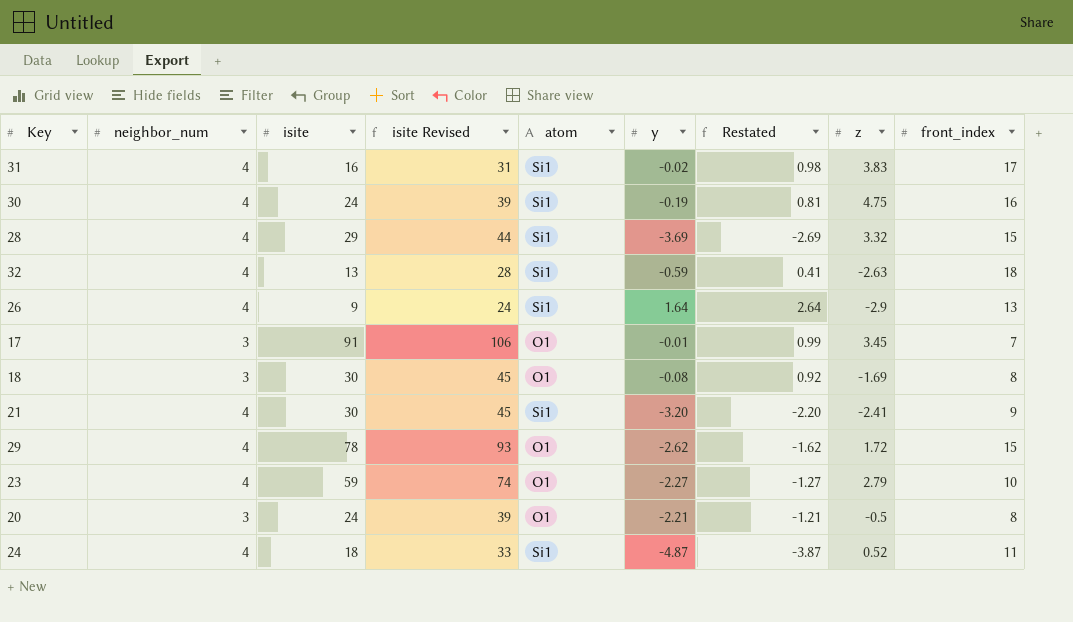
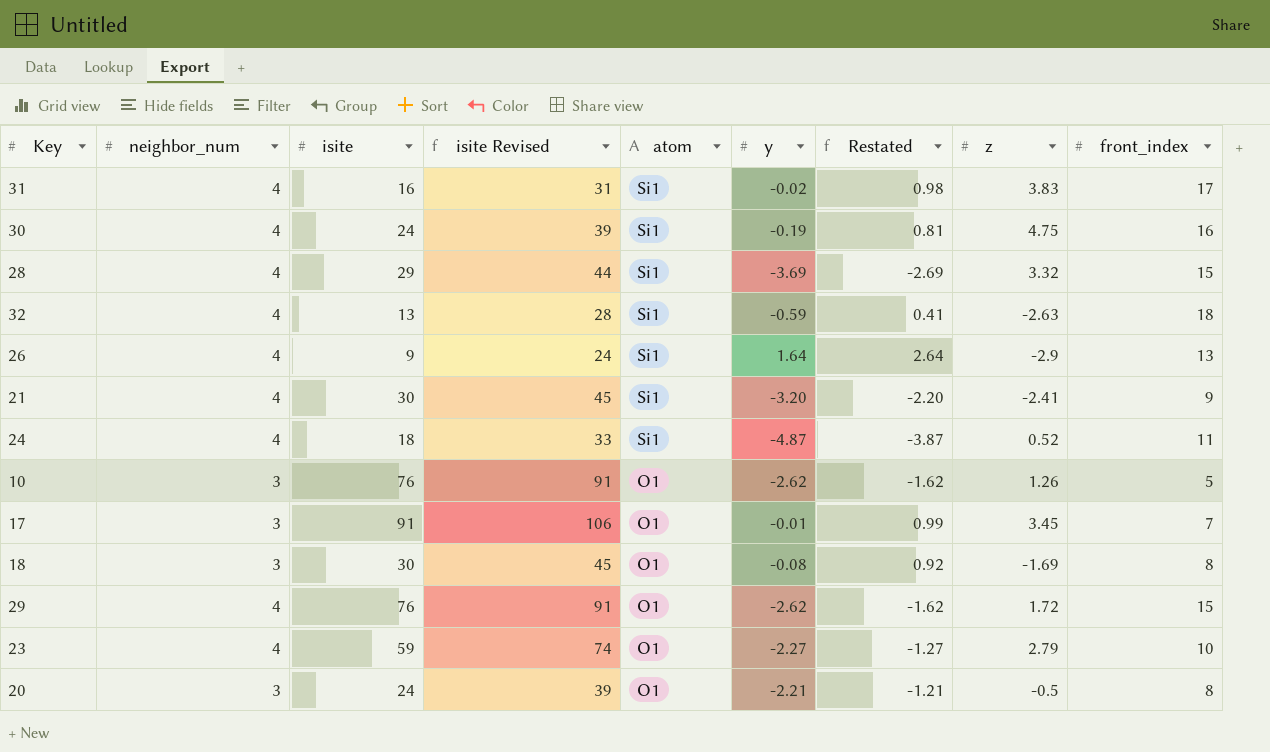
row order: none -> atom descending
row 10: none -> 3 | 76 | 91 | O1 | -2.62 | -1.62 | 1.26 | 5
29 | isite: 78 -> 76
29 | isite Revised: 93 -> 91

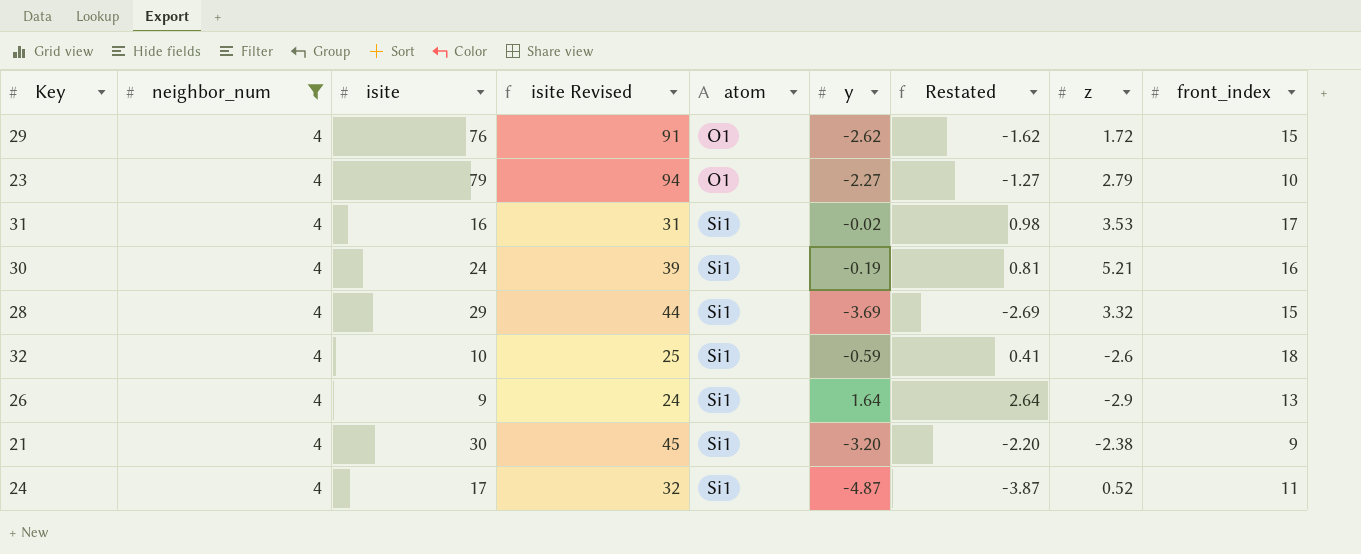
filter: none -> neighbor_num = 4
row order: atom descending -> atom ascending
23 | isite: 59 -> 79
23 | isite Revised: 74 -> 94
31 | z: 3.83 -> 3.53
30 | z: 4.75 -> 5.21
32 | isite: 13 -> 10
32 | isite Revised: 28 -> 25
32 | z: -2.63 -> -2.6
21 | z: -2.41 -> -2.38
24 | isite: 18 -> 17
24 | isite Revised: 33 -> 32

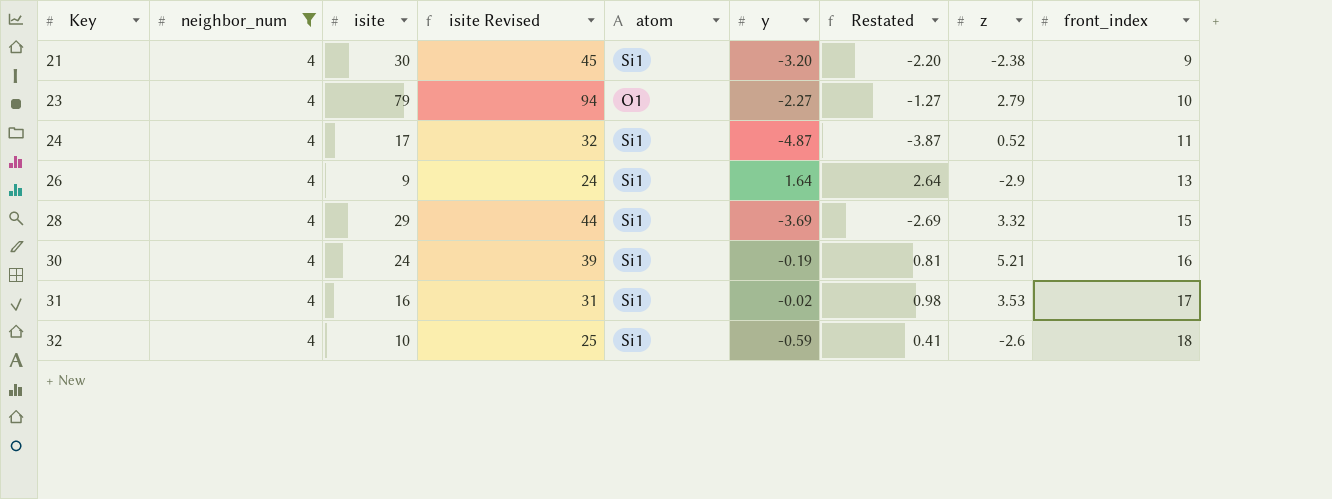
row order: atom ascending -> Key ascending
row 29: 4 | 76 | 91 | O1 | -2.62 | -1.62 | 1.72 | 15 -> none

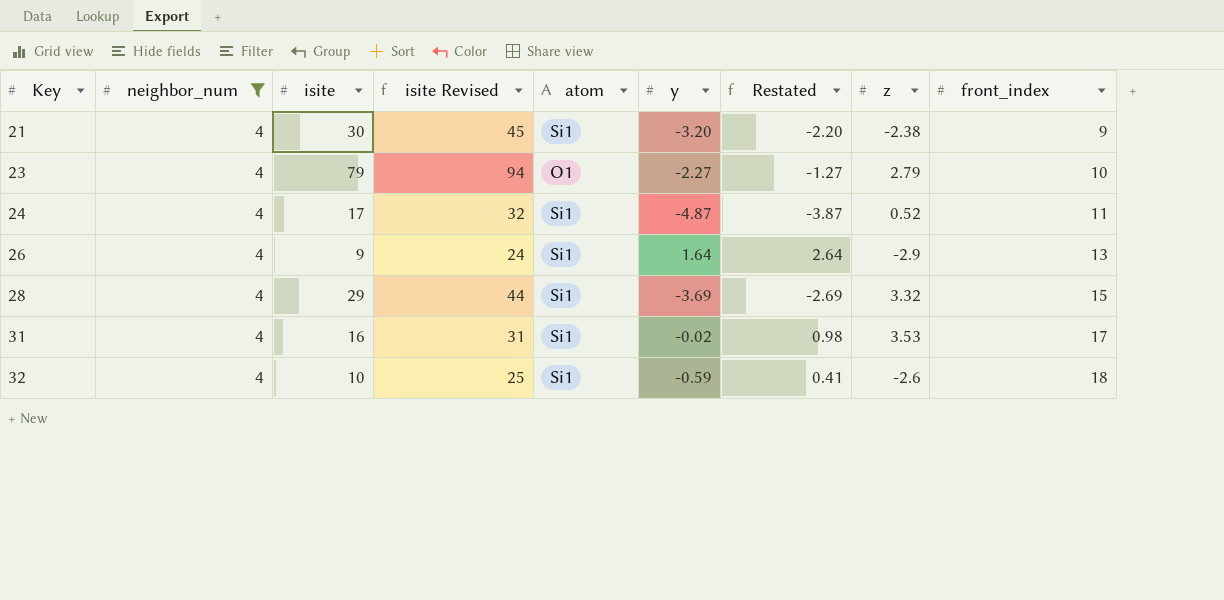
row 30: 4 | 24 | 39 | Si1 | -0.19 | 0.81 | 5.21 | 16 -> none

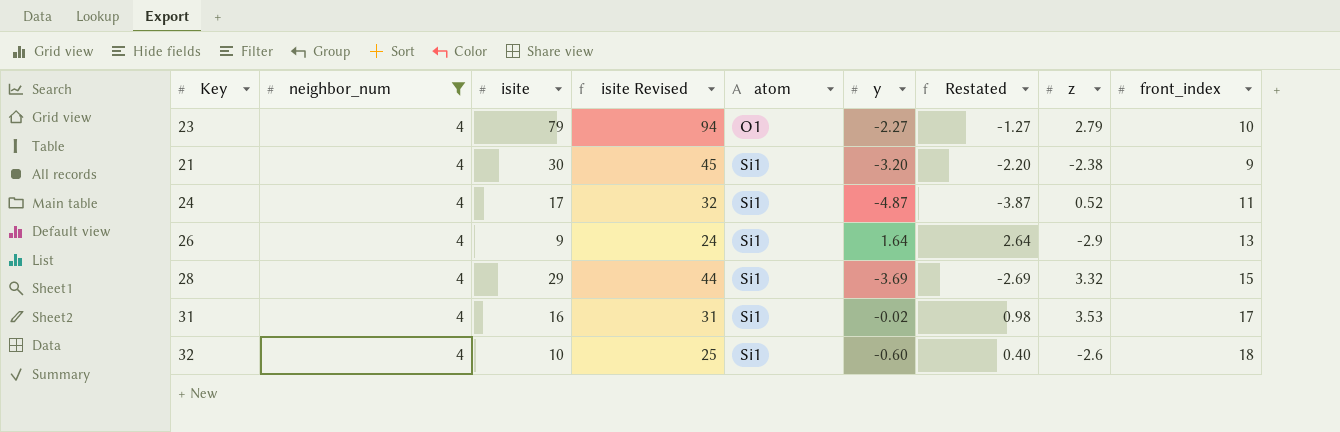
row order: Key ascending -> atom ascending
32 | y: -0.59 -> -0.60
32 | Restated: 0.41 -> 0.40

